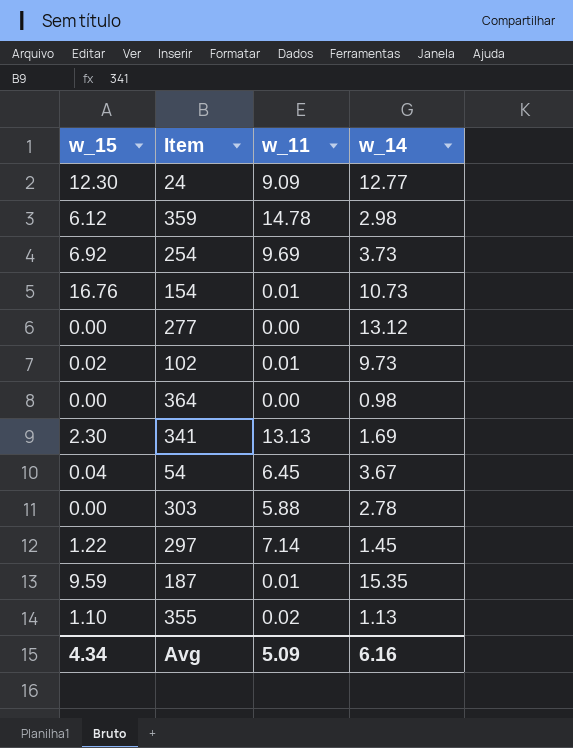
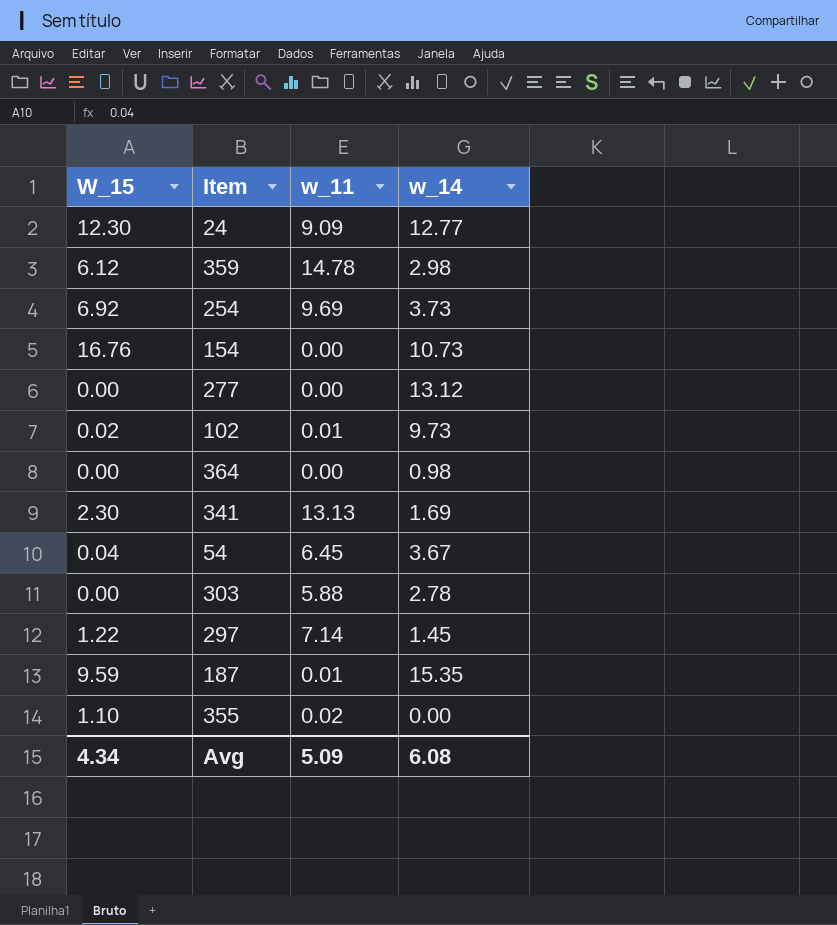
column name: w_15 -> W_15
154 | w_11: 0.01 -> 0.00
355 | w_14: 1.13 -> 0.00
Avg | w_14: 6.16 -> 6.08

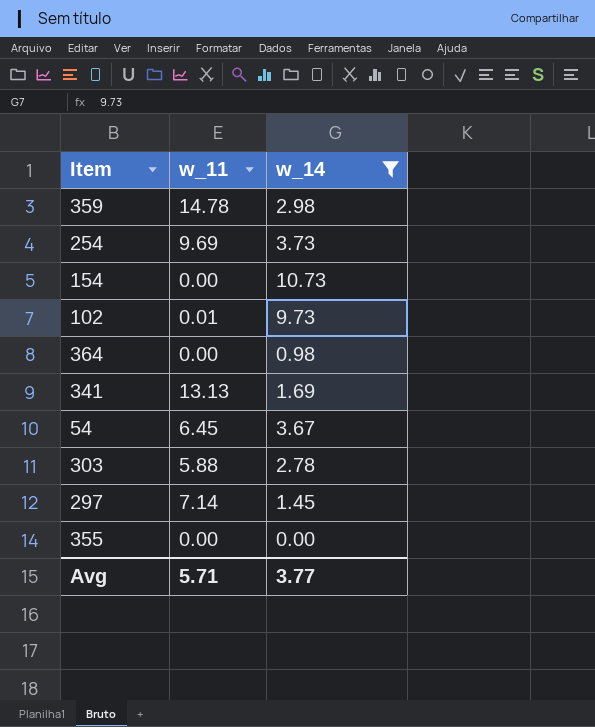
filter: none -> w_14 <= 10.73
column W_15 | position: 1 -> none
355 | w_11: 0.02 -> 0.00
Avg | w_11: 5.09 -> 5.71
Avg | w_14: 6.08 -> 3.77

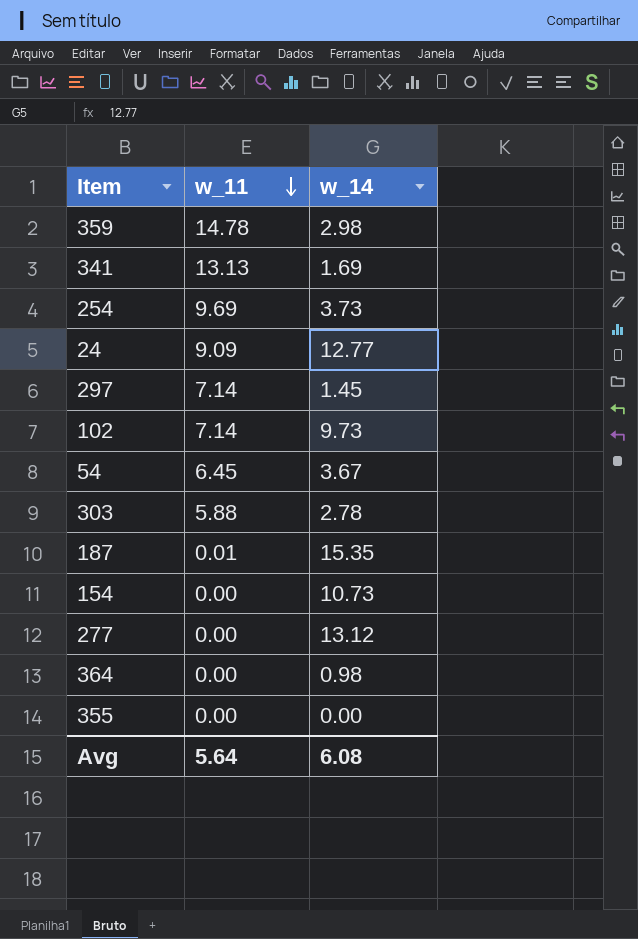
filter: w_14 <= 10.73 -> none
row order: none -> w_11 descending
102 | w_11: 0.01 -> 7.14
Avg | w_11: 5.71 -> 5.64
Avg | w_14: 3.77 -> 6.08

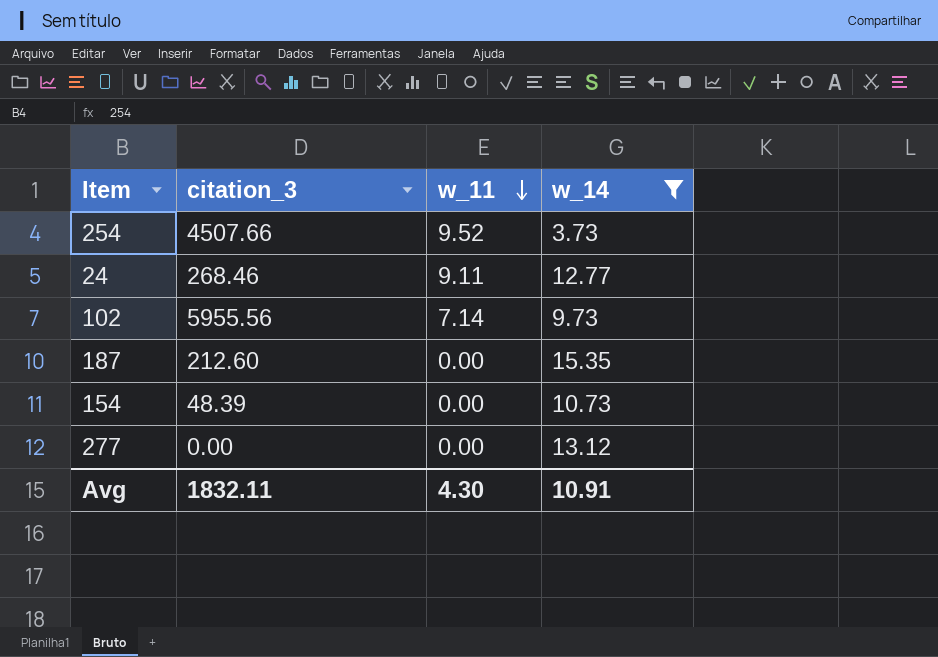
filter: none -> w_14 >= 3.73
column citation_3 | position: none -> 2
254 | w_11: 9.69 -> 9.52
24 | w_11: 9.09 -> 9.11
187 | w_11: 0.01 -> 0.00
Avg | w_11: 5.64 -> 4.30
Avg | w_14: 6.08 -> 10.91

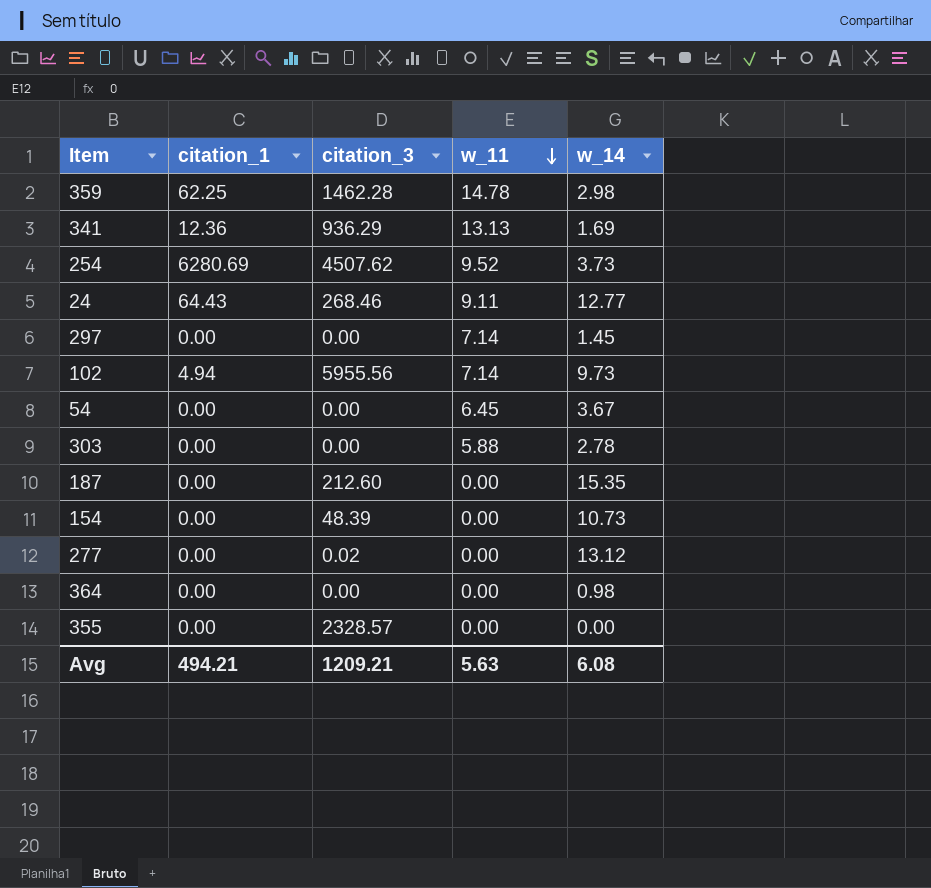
filter: w_14 >= 3.73 -> none
column citation_1 | position: none -> 2
254 | citation_3: 4507.66 -> 4507.62
277 | citation_3: 0.00 -> 0.02
Avg | citation_3: 1832.11 -> 1209.21
Avg | w_11: 4.30 -> 5.63
Avg | w_14: 10.91 -> 6.08

